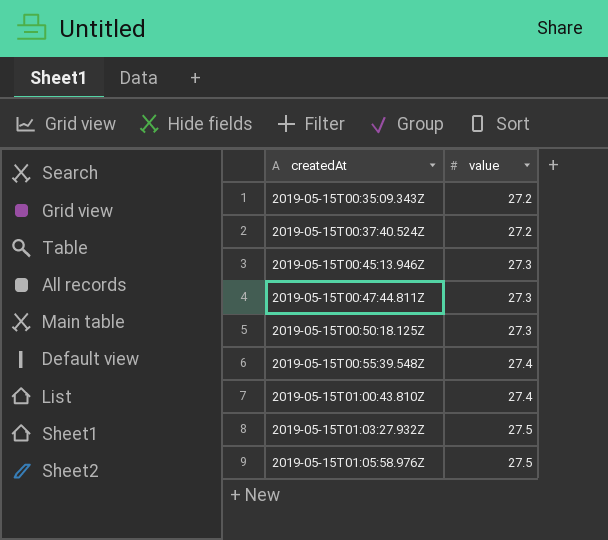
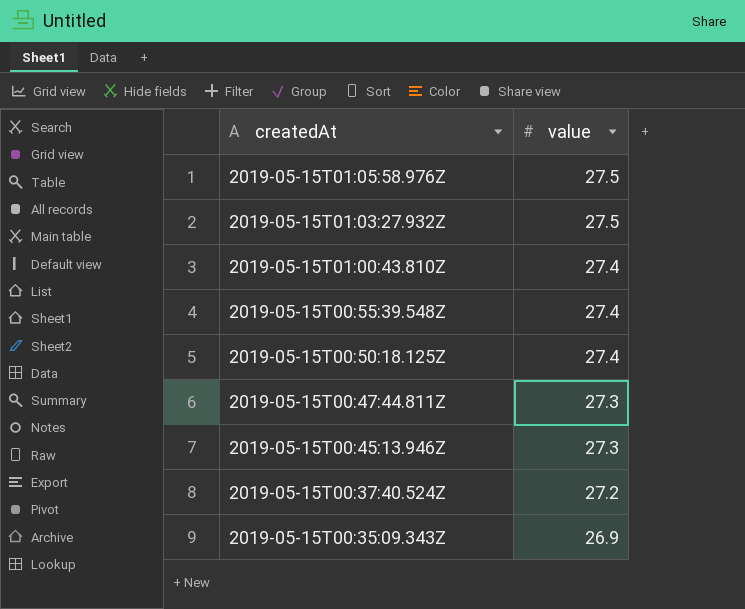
row order: createdAt ascending -> createdAt descending
2019-05-15T00:50:18.125Z | value: 27.3 -> 27.4
2019-05-15T00:35:09.343Z | value: 27.2 -> 26.9

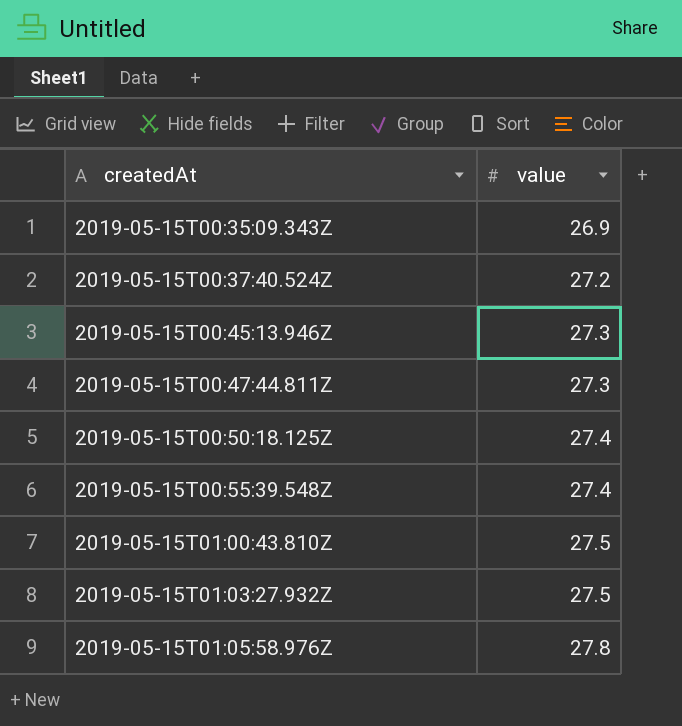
row order: createdAt descending -> createdAt ascending
2019-05-15T01:00:43.810Z | value: 27.4 -> 27.5
2019-05-15T01:05:58.976Z | value: 27.5 -> 27.8

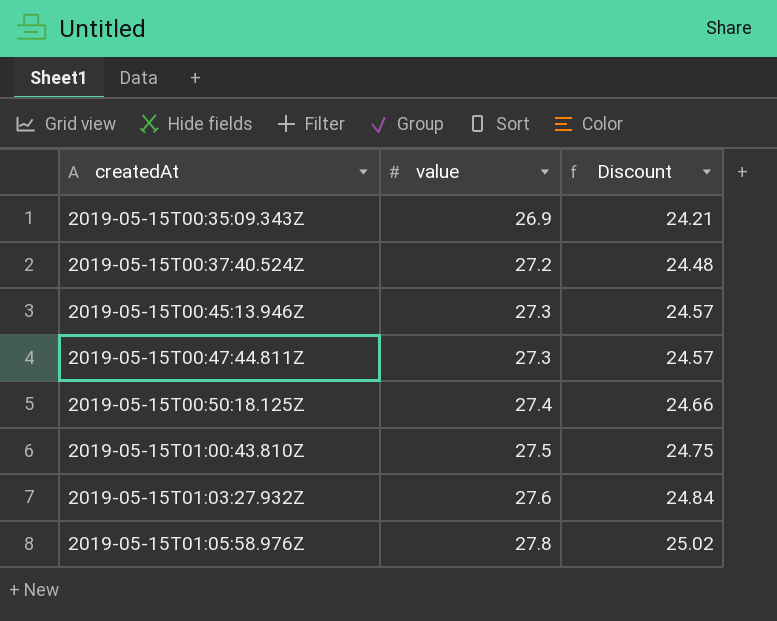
column Discount | formula: none -> [value] * 0.9
row 2019-05-15T00:55:39.548Z: 27.4 -> none
2019-05-15T01:03:27.932Z | value: 27.5 -> 27.6

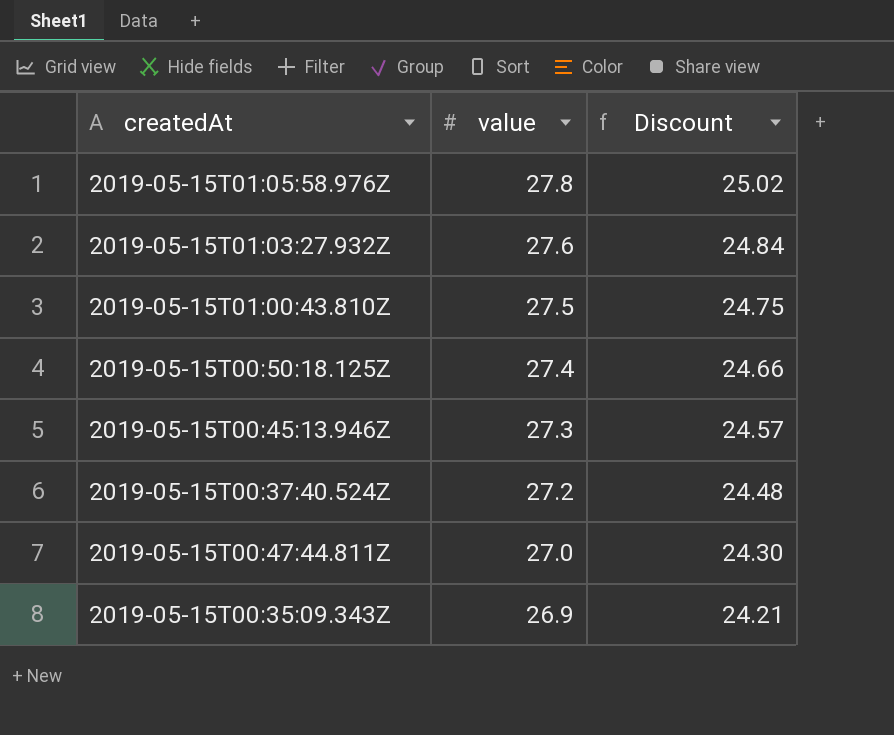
row order: createdAt ascending -> value descending
2019-05-15T00:47:44.811Z | value: 27.3 -> 27.0
2019-05-15T00:47:44.811Z | Discount: 24.57 -> 24.30

